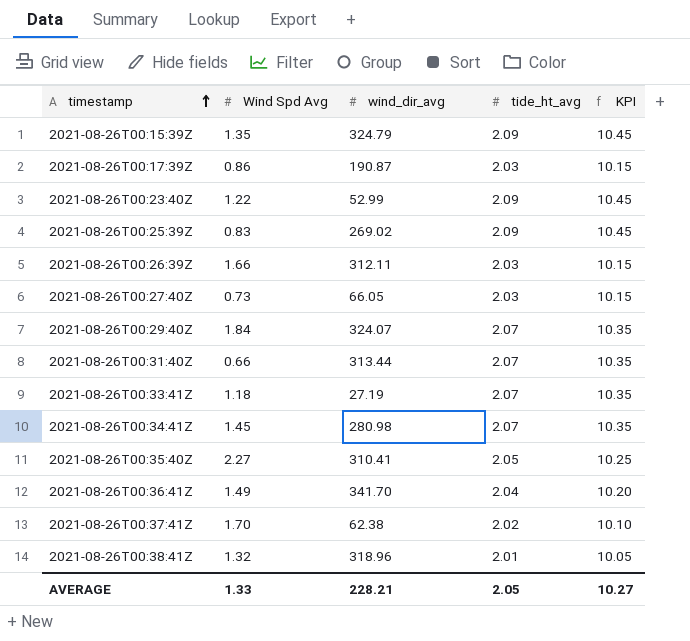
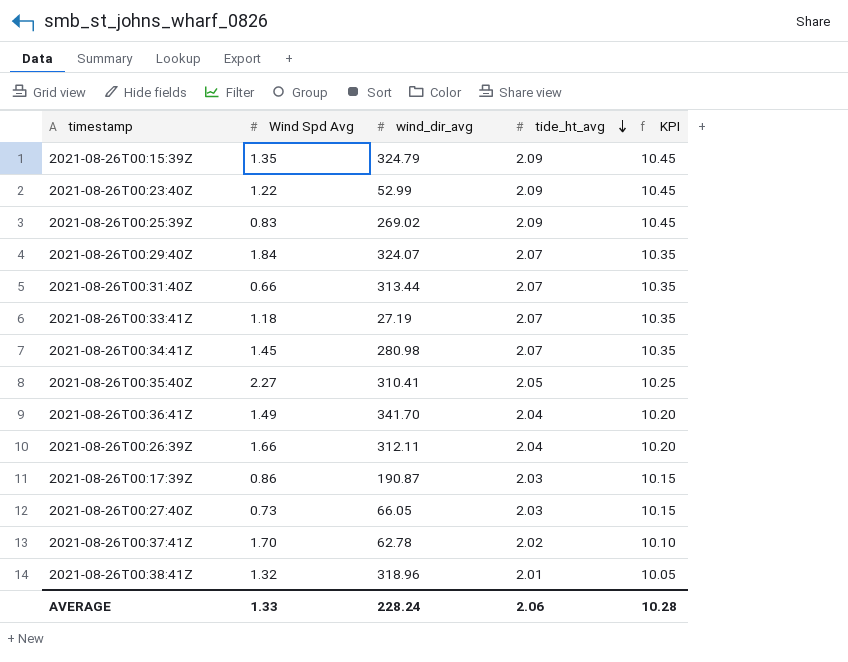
row order: timestamp ascending -> tide_ht_avg descending
2021-08-26T00:26:39Z | tide_ht_avg: 2.03 -> 2.04
2021-08-26T00:26:39Z | KPI: 10.15 -> 10.20
2021-08-26T00:37:41Z | wind_dir_avg: 62.38 -> 62.78
AVERAGE | wind_dir_avg: 228.21 -> 228.24
AVERAGE | tide_ht_avg: 2.05 -> 2.06
AVERAGE | KPI: 10.27 -> 10.28

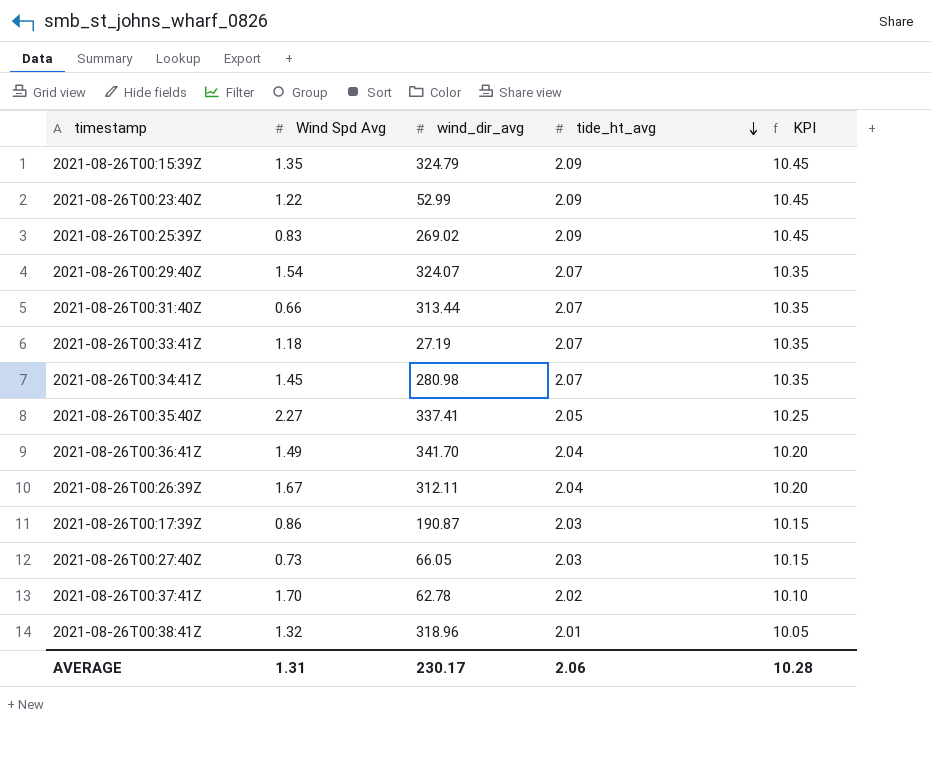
2021-08-26T00:29:40Z | Wind Spd Avg: 1.84 -> 1.54
2021-08-26T00:35:40Z | wind_dir_avg: 310.41 -> 337.41
2021-08-26T00:26:39Z | Wind Spd Avg: 1.66 -> 1.67
AVERAGE | Wind Spd Avg: 1.33 -> 1.31
AVERAGE | wind_dir_avg: 228.24 -> 230.17

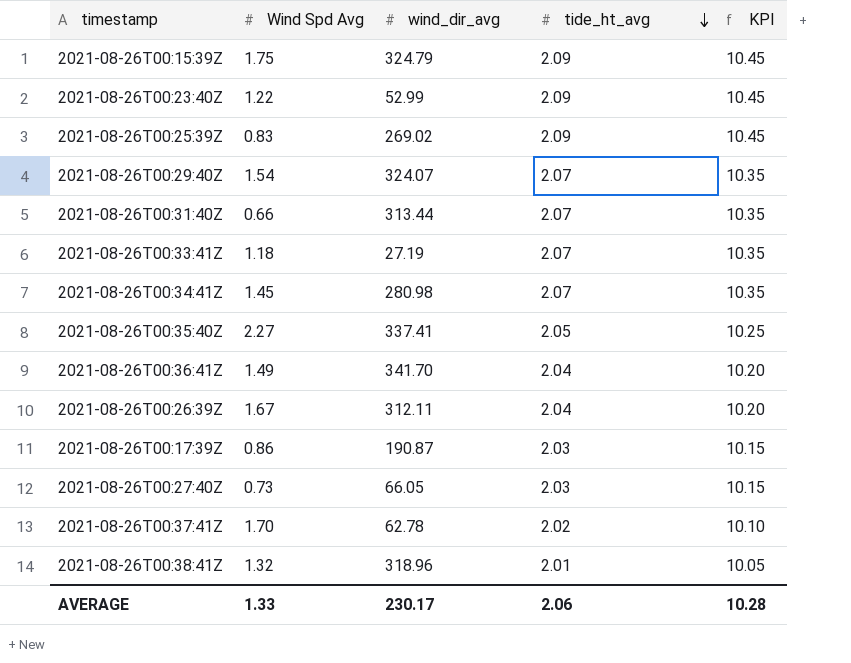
2021-08-26T00:15:39Z | Wind Spd Avg: 1.35 -> 1.75
AVERAGE | Wind Spd Avg: 1.31 -> 1.33

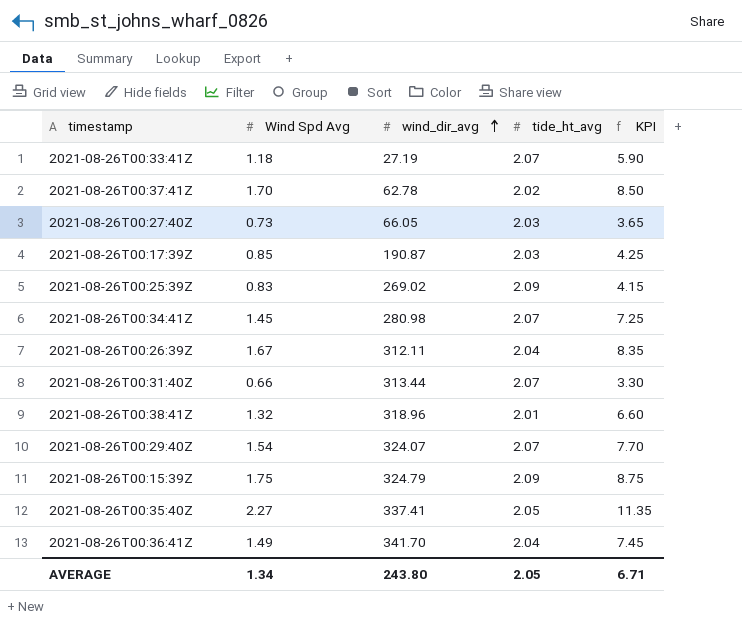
row order: tide_ht_avg descending -> wind_dir_avg ascending
column KPI | formula: [tide_ht_avg] * 5 -> [Wind Spd Avg] * 5
row 2021-08-26T00:23:40Z: 1.22 | 52.99 | 2.09 | 10.45 -> none
2021-08-26T00:17:39Z | Wind Spd Avg: 0.86 -> 0.85
AVERAGE | Wind Spd Avg: 1.33 -> 1.34
AVERAGE | wind_dir_avg: 230.17 -> 243.80
AVERAGE | tide_ht_avg: 2.06 -> 2.05
AVERAGE | KPI: 10.28 -> 6.71

